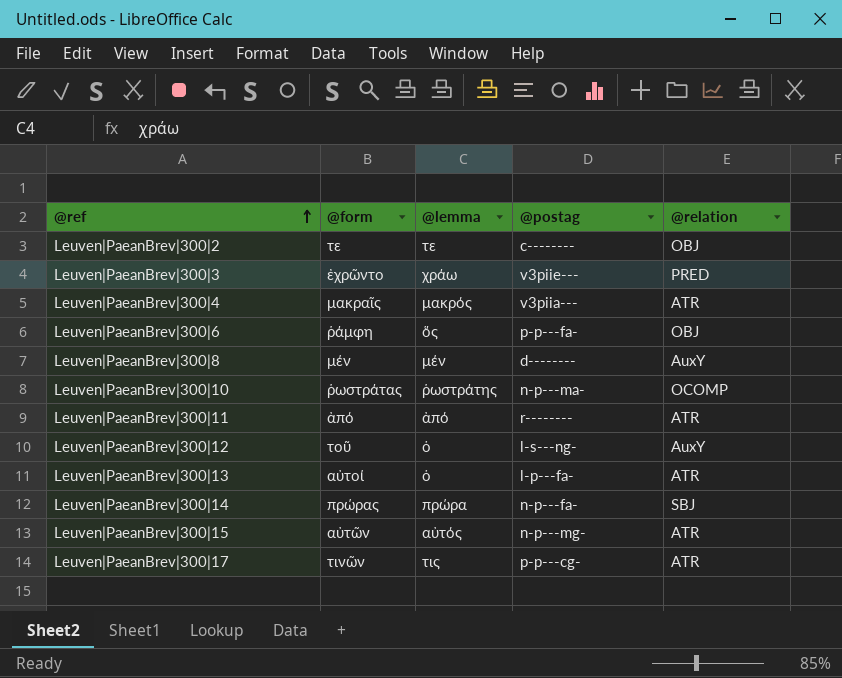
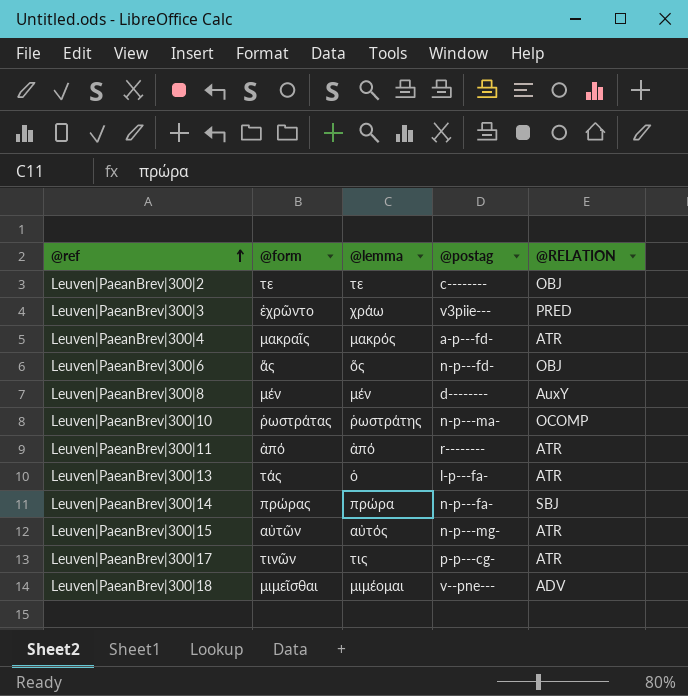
column name: @relation -> @RELATION
row Leuven|PaeanBrev|300|12: τοῦ | ὁ | l-s---ng- | AuxY -> none
Leuven|PaeanBrev|300|4 | @postag: v3piia--- -> a-p---fd-
Leuven|PaeanBrev|300|6 | @form: ῥάμφη -> ἅς
Leuven|PaeanBrev|300|6 | @postag: p-p---fa- -> n-p---fd-
Leuven|PaeanBrev|300|13 | @form: αὐτοί -> τάς
row Leuven|PaeanBrev|300|18: none -> μιμεῖσθαι | μιμέομαι | v--pne--- | ADV

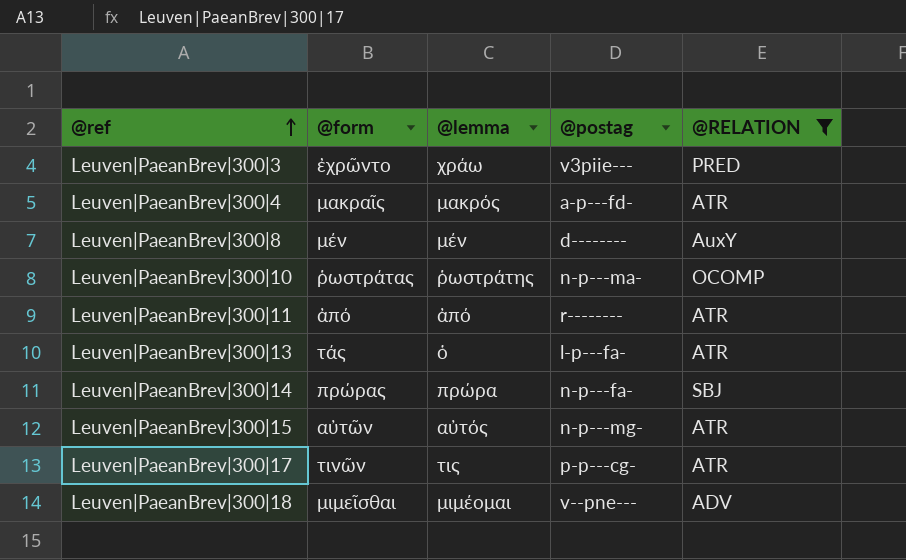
filter: none -> @RELATION != OBJ

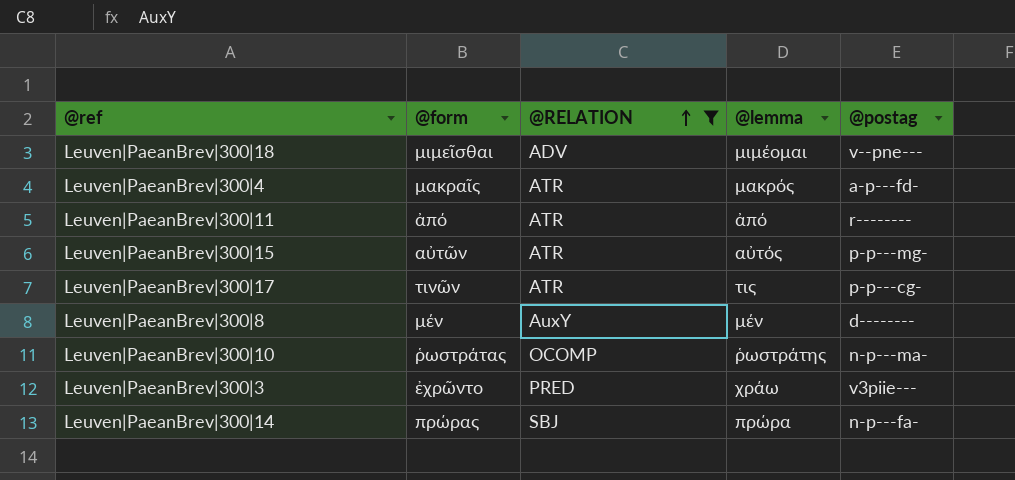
row order: @ref ascending -> @RELATION ascending
column @RELATION | position: 5 -> 3
row Leuven|PaeanBrev|300|13: τάς | ὁ | l-p---fa- | ATR -> none
Leuven|PaeanBrev|300|15 | @postag: n-p---mg- -> p-p---mg-

